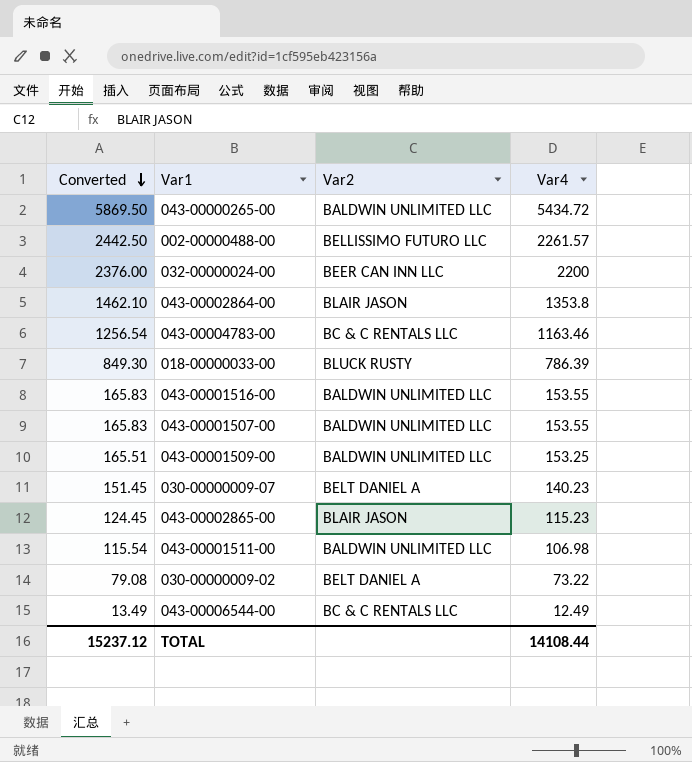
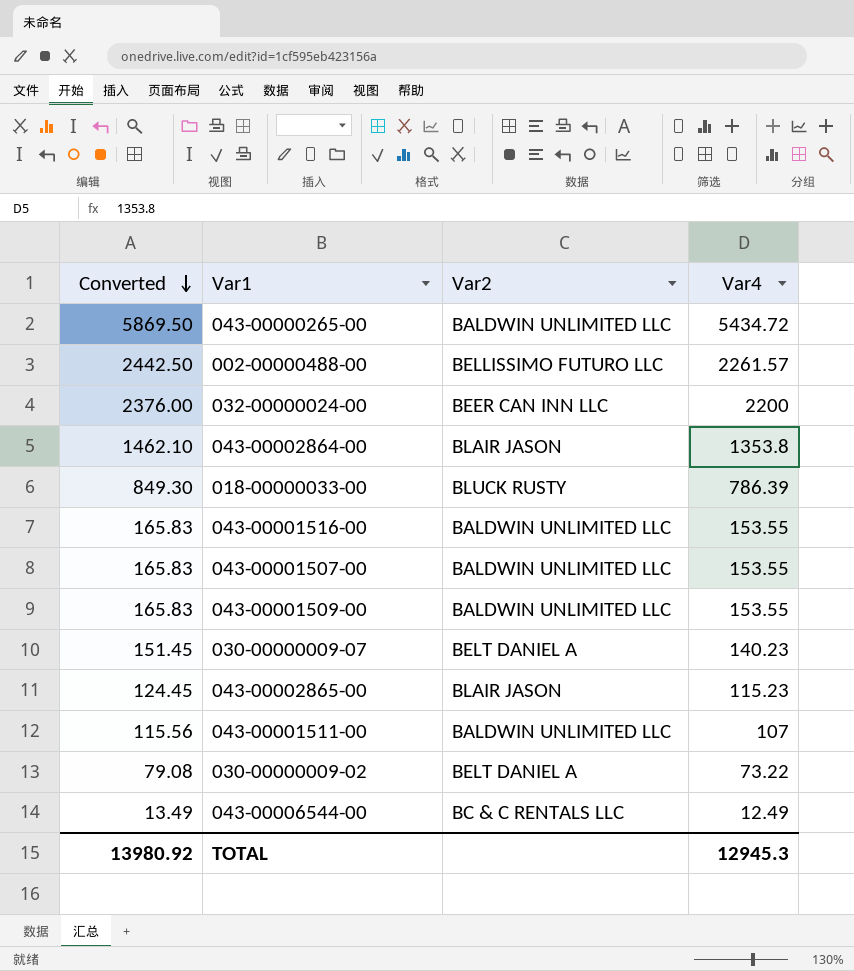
row 043-00004783-00: 1256.54 | BC & C RENTALS LLC | 1163.46 -> none
043-00001509-00 | Converted: 165.51 -> 165.83
043-00001509-00 | Var4: 153.25 -> 153.55
043-00001511-00 | Converted: 115.54 -> 115.56
043-00001511-00 | Var4: 106.98 -> 107
TOTAL | Converted: 15237.12 -> 13980.92
TOTAL | Var4: 14108.44 -> 12945.3

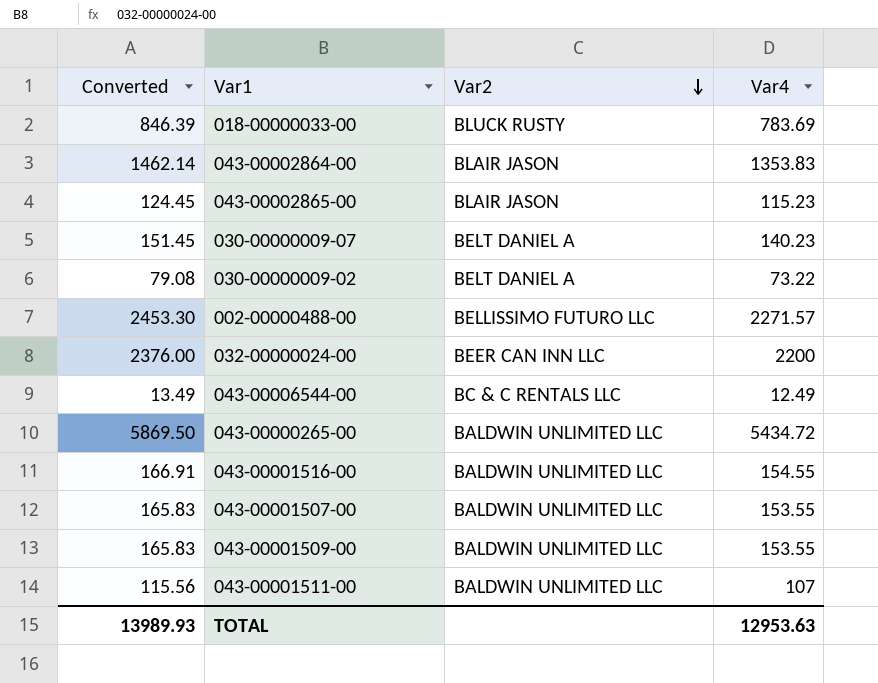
row order: Converted descending -> Var2 descending
018-00000033-00 | Converted: 849.30 -> 846.39
018-00000033-00 | Var4: 786.39 -> 783.69
043-00002864-00 | Converted: 1462.10 -> 1462.14
043-00002864-00 | Var4: 1353.8 -> 1353.83
002-00000488-00 | Converted: 2442.50 -> 2453.30
002-00000488-00 | Var4: 2261.57 -> 2271.57
043-00001516-00 | Converted: 165.83 -> 166.91
043-00001516-00 | Var4: 153.55 -> 154.55
TOTAL | Converted: 13980.92 -> 13989.93
TOTAL | Var4: 12945.3 -> 12953.63

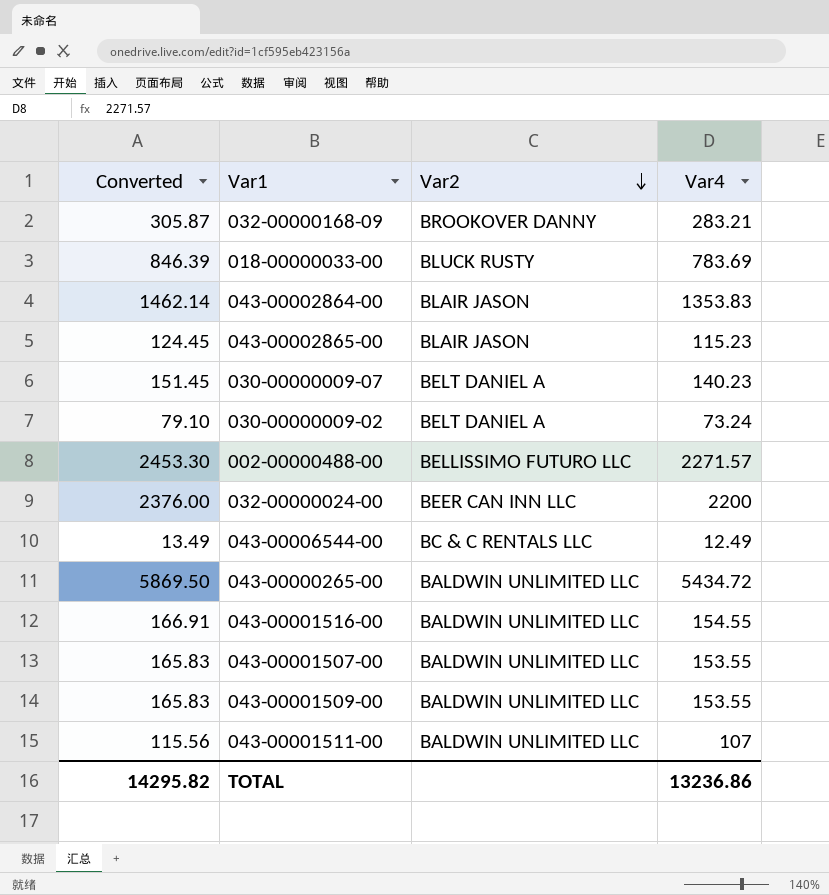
row 032-00000168-09: none -> 305.87 | BROOKOVER DANNY | 283.21
030-00000009-02 | Converted: 79.08 -> 79.10
030-00000009-02 | Var4: 73.22 -> 73.24
TOTAL | Converted: 13989.93 -> 14295.82
TOTAL | Var4: 12953.63 -> 13236.86

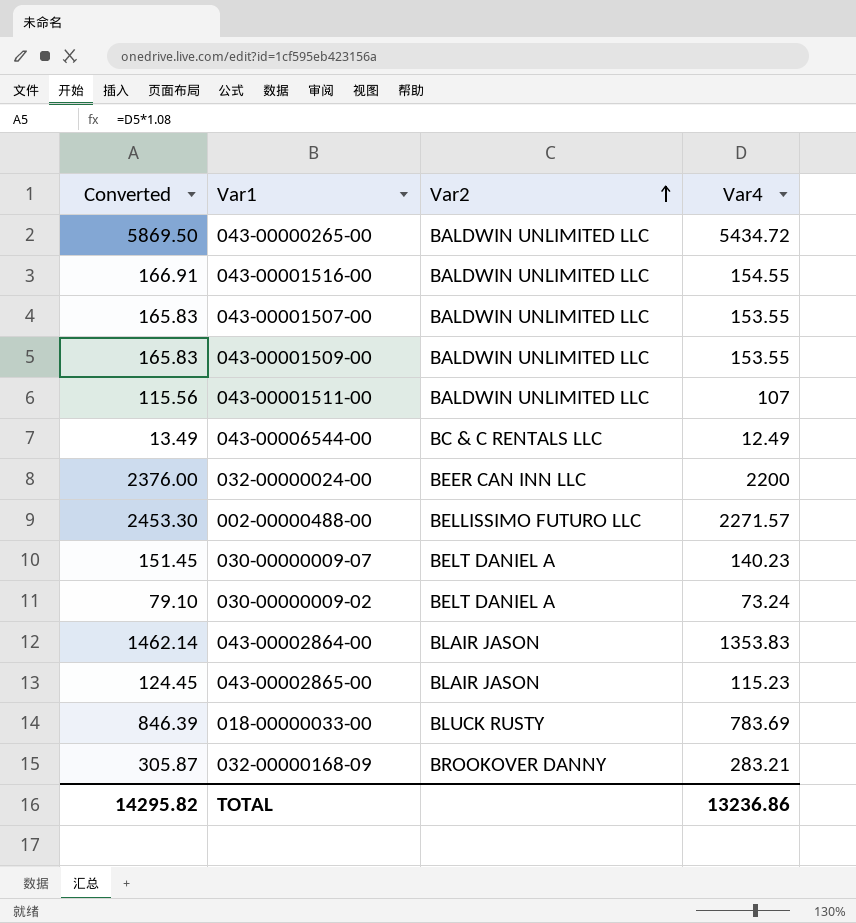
row order: Var2 descending -> Var2 ascending

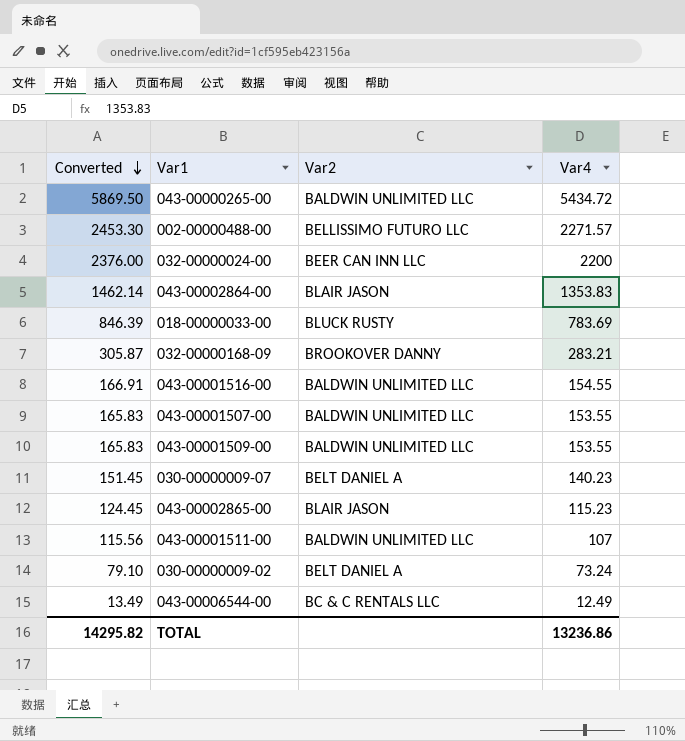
row order: Var2 ascending -> Converted descending

